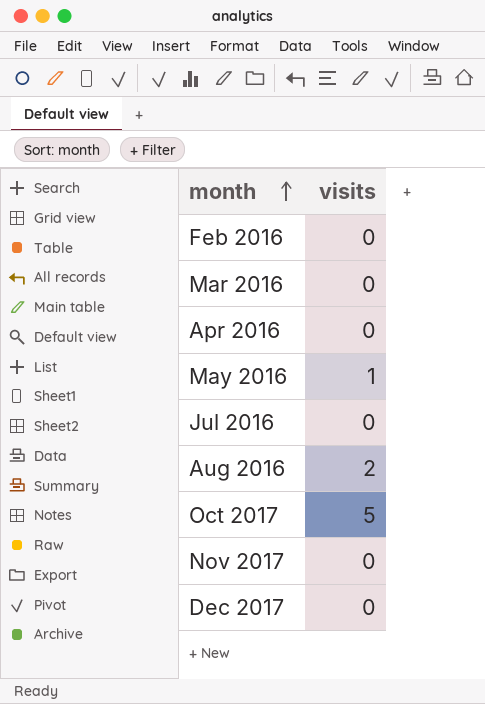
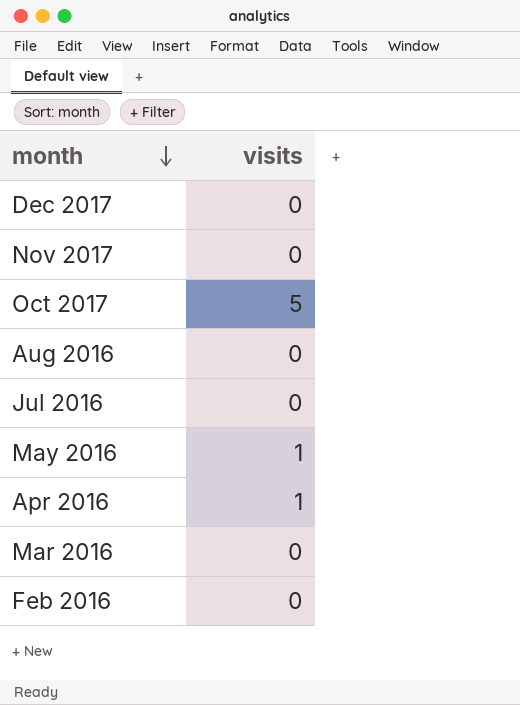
row order: month ascending -> month descending
Aug 2016 | visits: 2 -> 0
Apr 2016 | visits: 0 -> 1

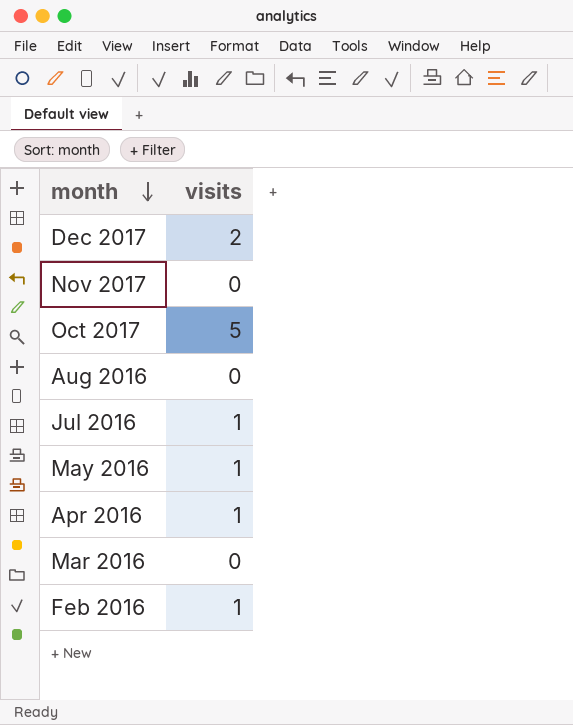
Dec 2017 | visits: 0 -> 2
Jul 2016 | visits: 0 -> 1
Feb 2016 | visits: 0 -> 1

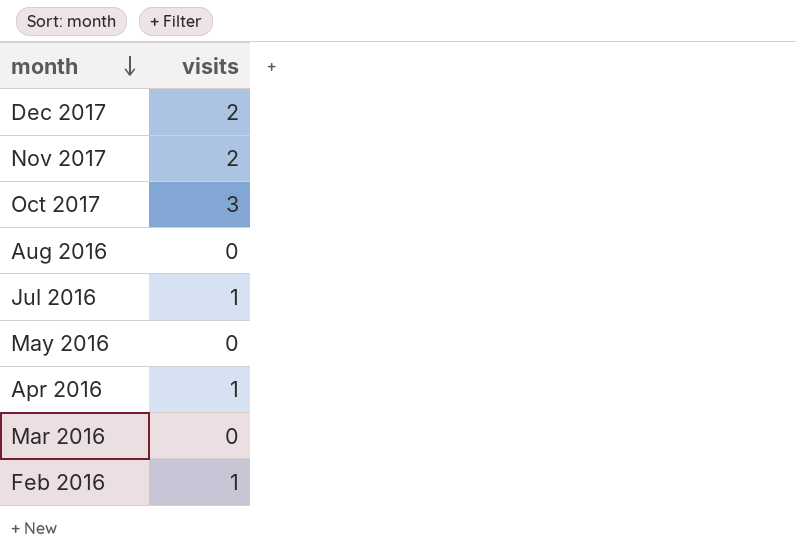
Nov 2017 | visits: 0 -> 2
Oct 2017 | visits: 5 -> 3
May 2016 | visits: 1 -> 0

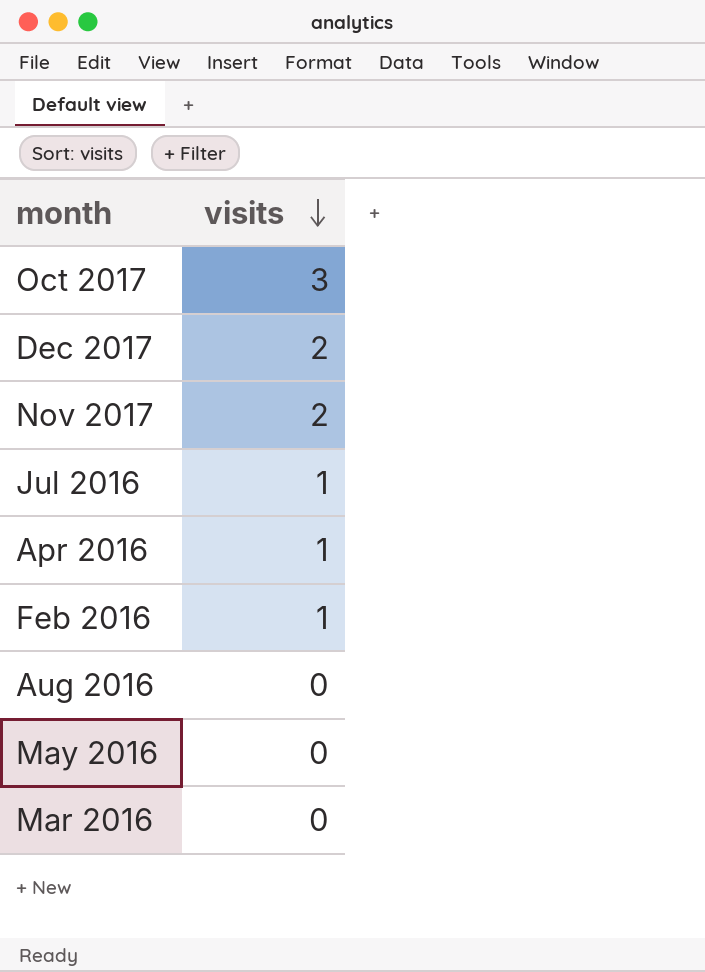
row order: month descending -> visits descending

